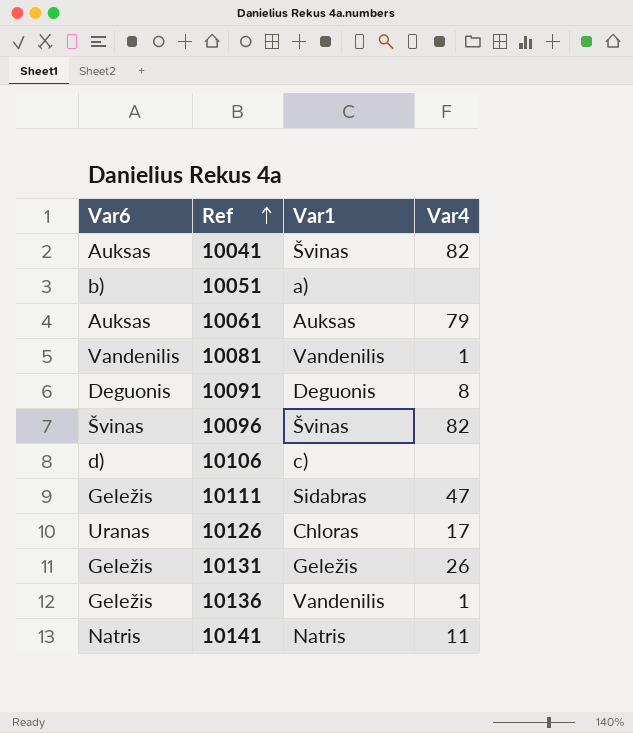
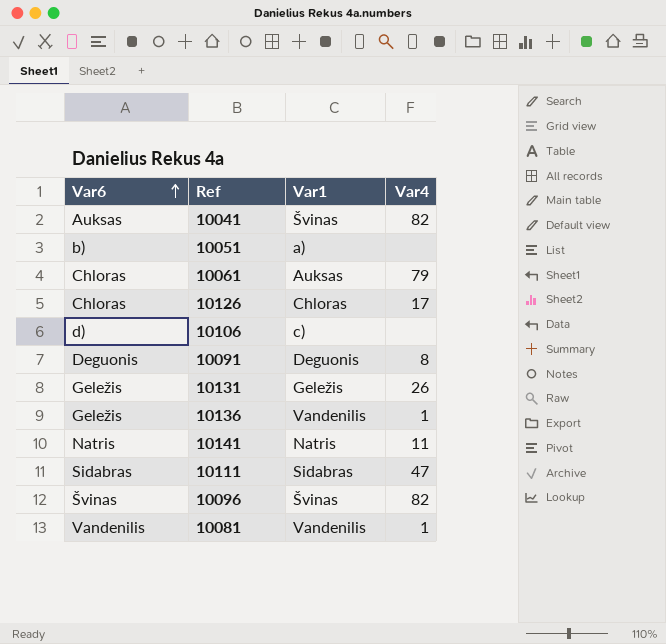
row order: Ref ascending -> Var6 ascending
10061 | Var6: Auksas -> Chloras
10126 | Var6: Uranas -> Chloras
10111 | Var6: Geležis -> Sidabras

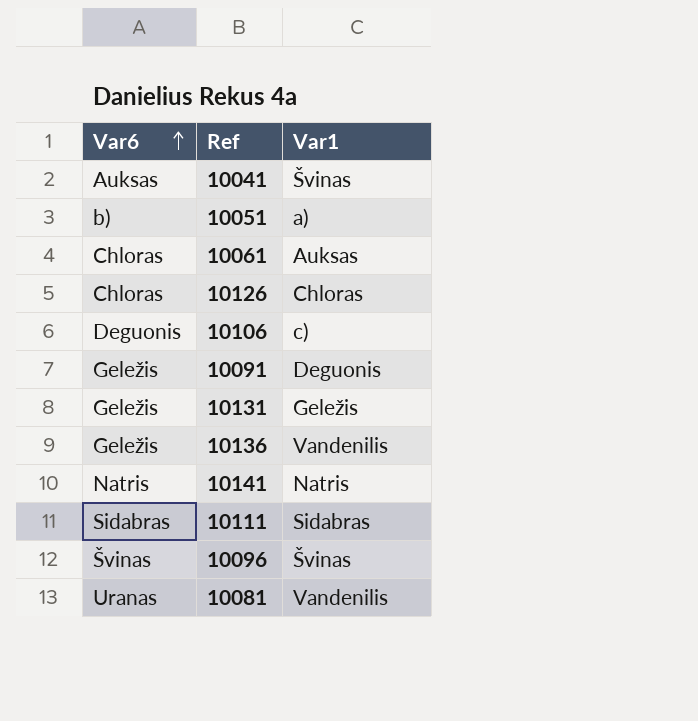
column Var4 | position: 4 -> none
10106 | Var6: d) -> Deguonis
10091 | Var6: Deguonis -> Geležis
10081 | Var6: Vandenilis -> Uranas

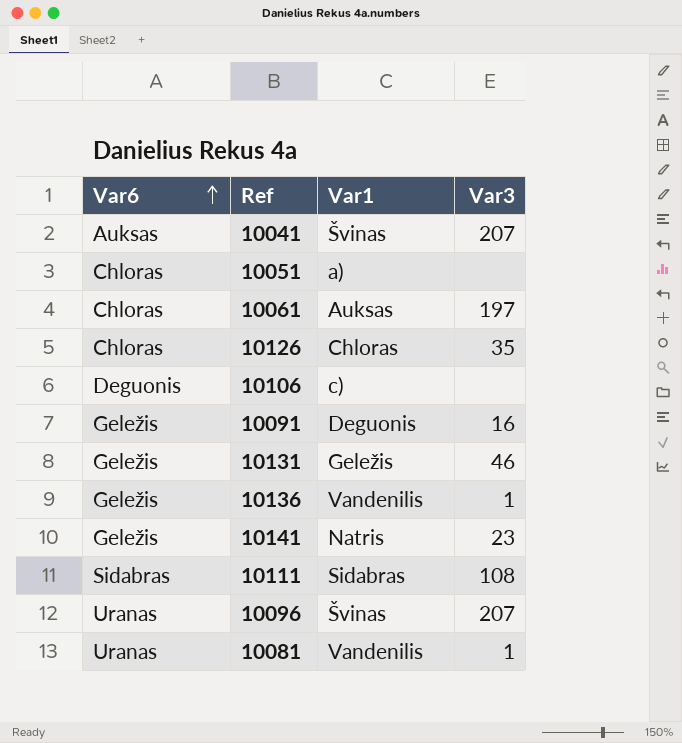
column Var3 | position: none -> 4
10051 | Var6: b) -> Chloras
10141 | Var6: Natris -> Geležis
10096 | Var6: Švinas -> Uranas

